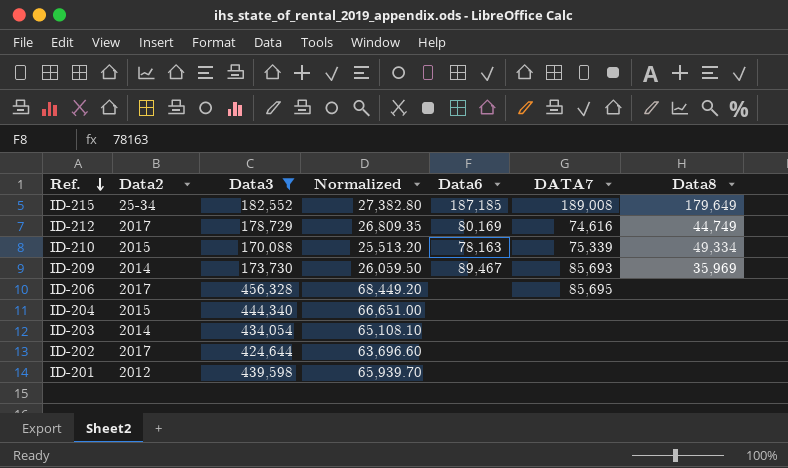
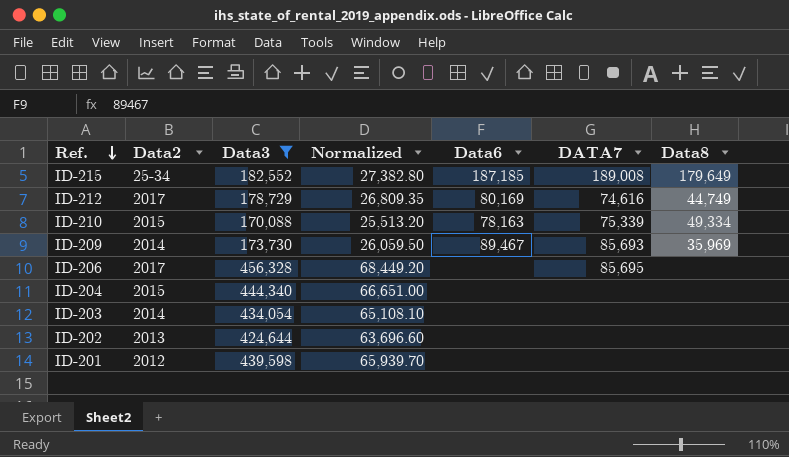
ID-202 | Data2: 2017 -> 2013

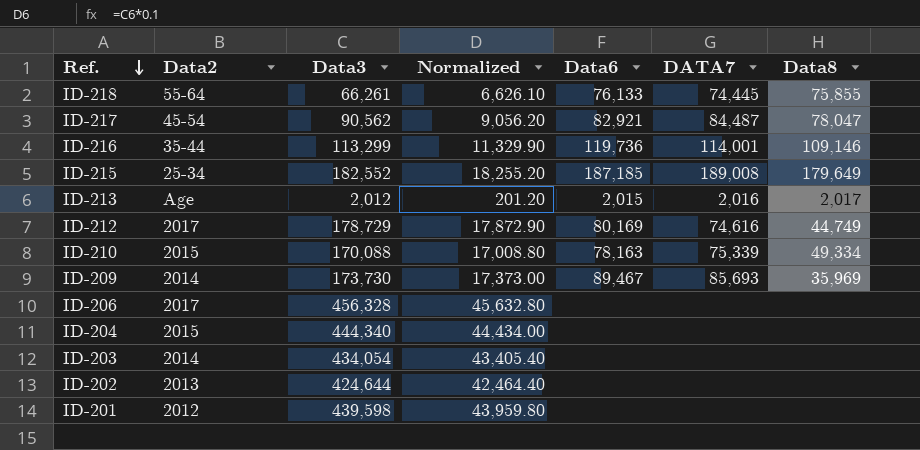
filter: Data3 >= 170,088 -> none
column Normalized | formula: [Data3] * 0.15 -> [Data3] * 0.1
ID-206 | DATA7: 85,695 -> none

